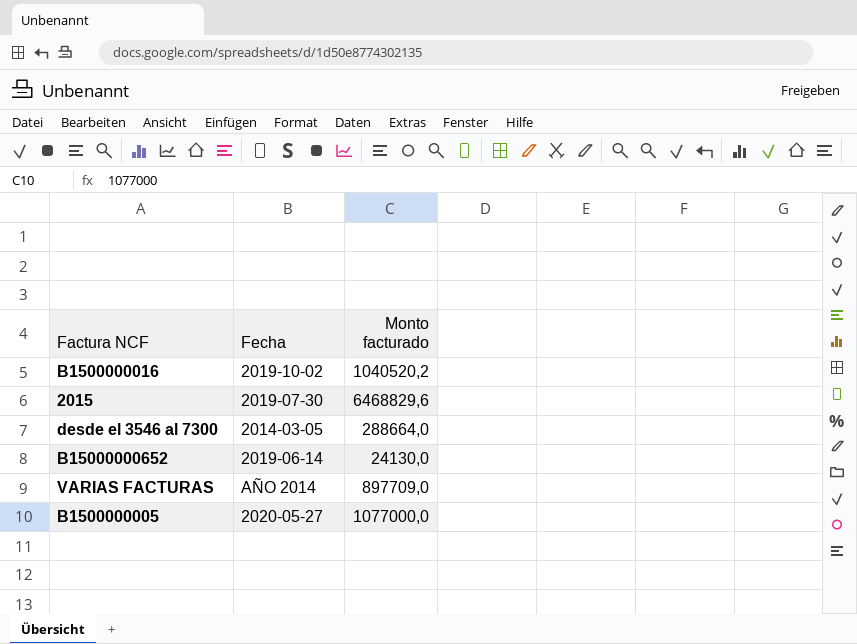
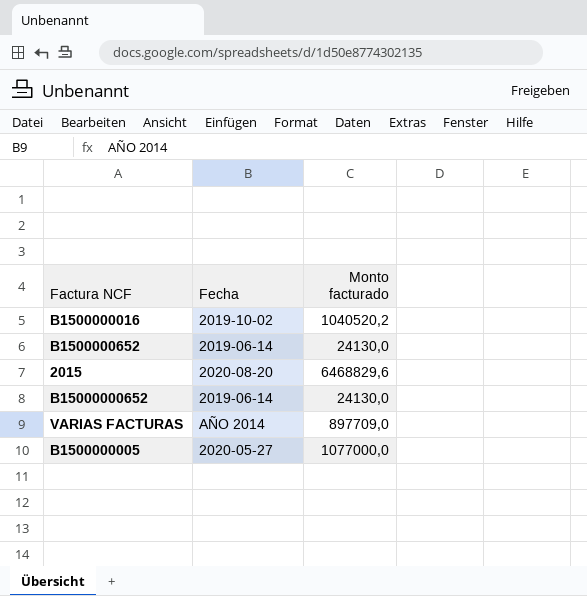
row desde el 3546 al 7300: 2014-03-05 | 288664,0 -> none
row B1500000652: none -> 2019-06-14 | 24130,0
2015 | Fecha: 2019-07-30 -> 2020-08-20

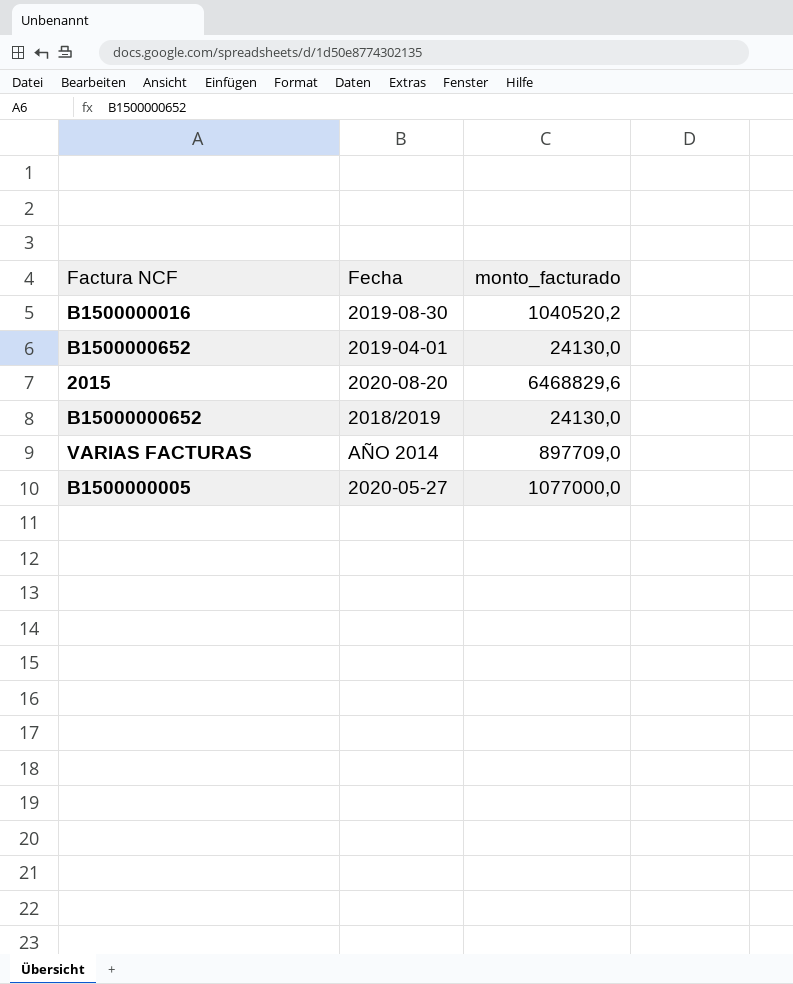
column name: Monto facturado -> monto_facturado
B1500000016 | Fecha: 2019-10-02 -> 2019-08-30
B1500000652 | Fecha: 2019-06-14 -> 2019-04-01
B15000000652 | Fecha: 2019-06-14 -> 2018/2019

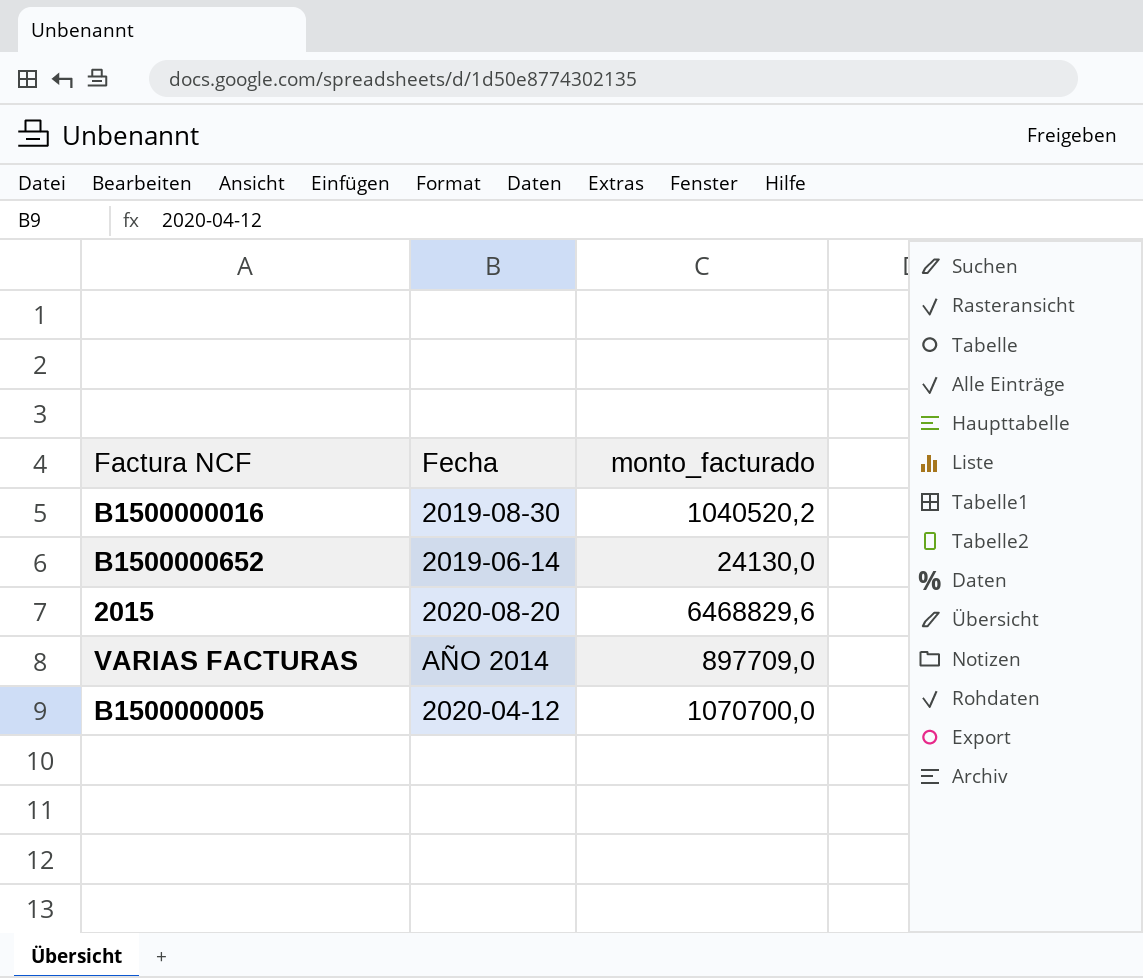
row B15000000652: 2018/2019 | 24130,0 -> none
B1500000652 | Fecha: 2019-04-01 -> 2019-06-14
B1500000005 | Fecha: 2020-05-27 -> 2020-04-12
B1500000005 | monto_facturado: 1077000,0 -> 1070700,0

